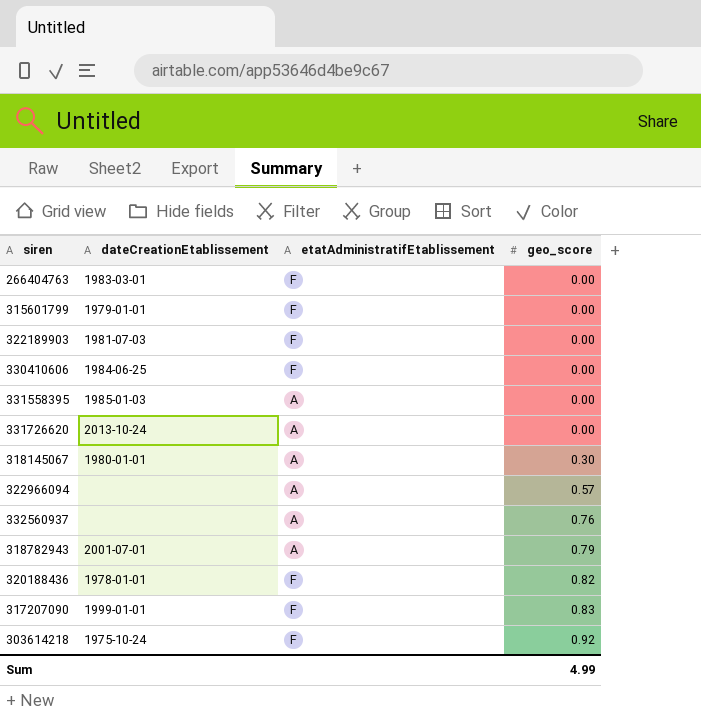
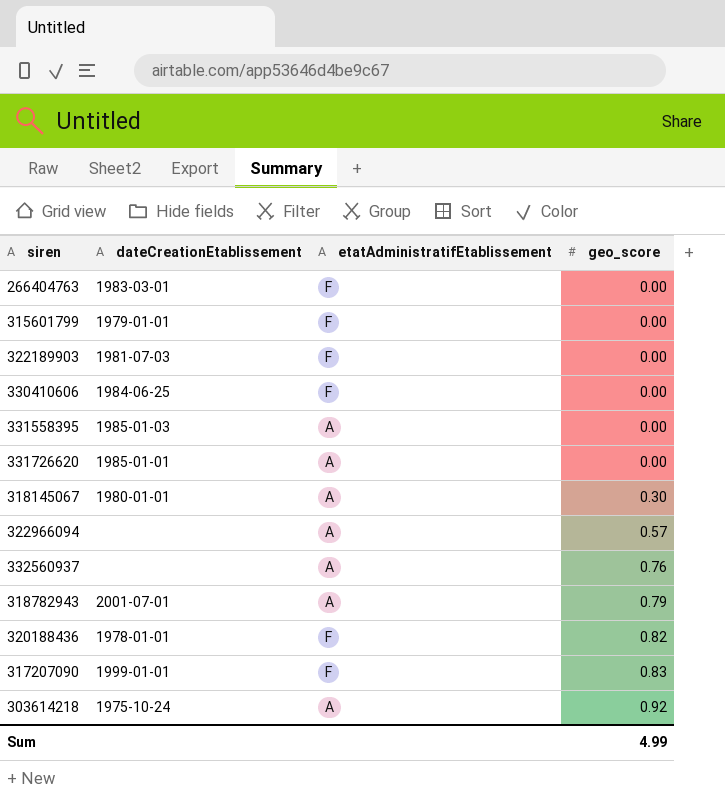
331726620 | dateCreationEtablissement: 2013-10-24 -> 1985-01-01
303614218 | etatAdministratifEtablissement: F -> A

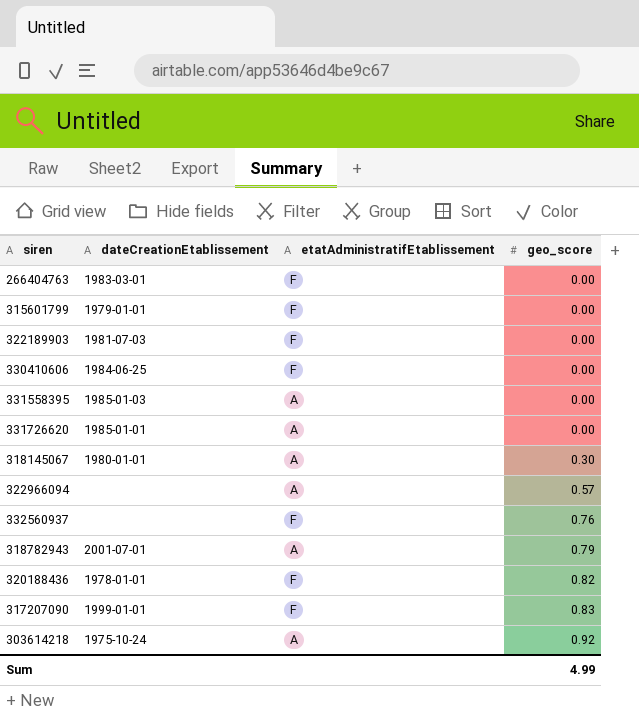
332560937 | etatAdministratifEtablissement: A -> F

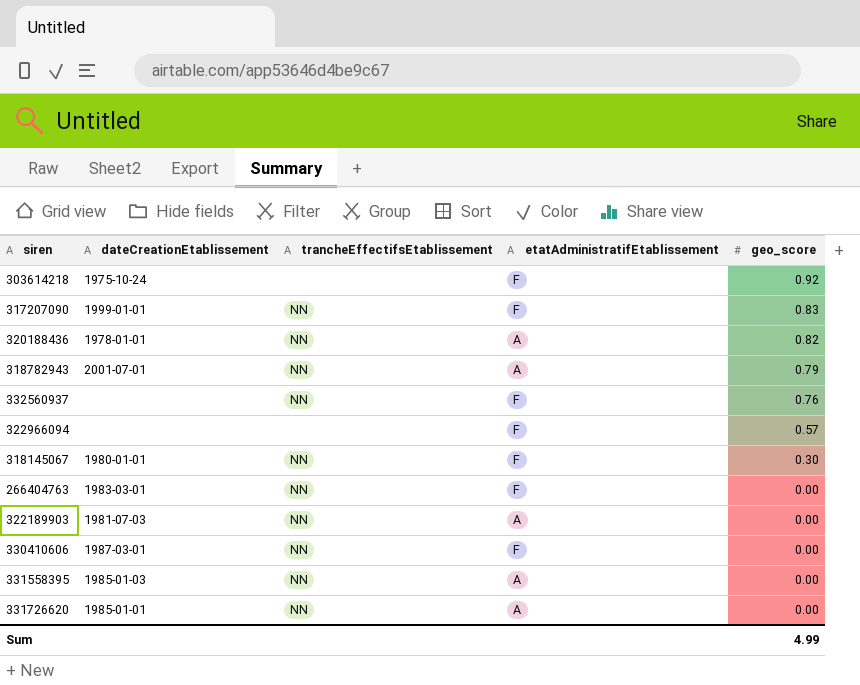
row order: geo_score ascending -> geo_score descending
column trancheEffectifsEtablissement | position: none -> 3
row 315601799: 1979-01-01 | F | 0.00 -> none
303614218 | etatAdministratifEtablissement: A -> F
320188436 | etatAdministratifEtablissement: F -> A
322966094 | etatAdministratifEtablissement: A -> F
318145067 | etatAdministratifEtablissement: A -> F
322189903 | etatAdministratifEtablissement: F -> A
330410606 | dateCreationEtablissement: 1984-06-25 -> 1987-03-01

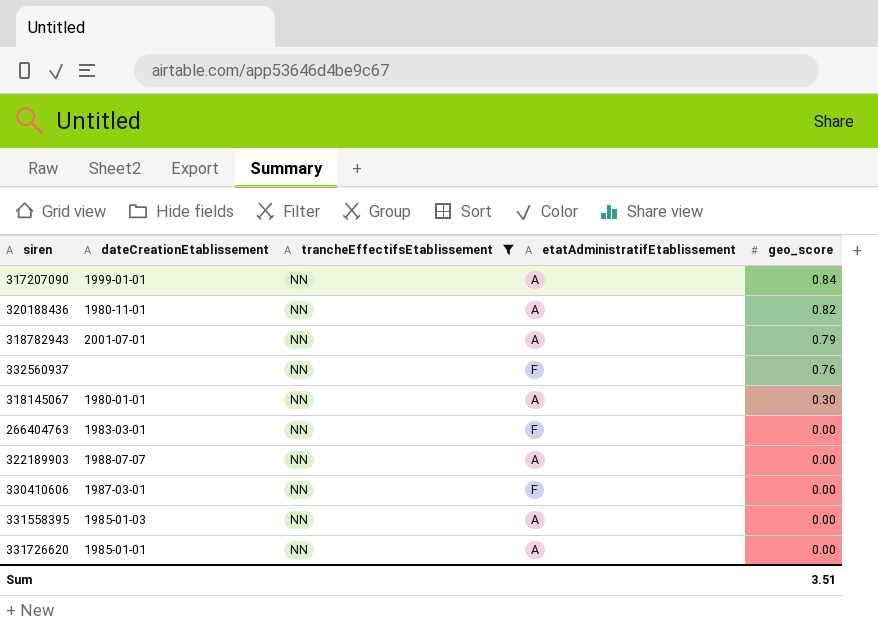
filter: none -> trancheEffectifsEtablissement = NN
317207090 | etatAdministratifEtablissement: F -> A
317207090 | geo_score: 0.83 -> 0.84
320188436 | dateCreationEtablissement: 1978-01-01 -> 1980-11-01
318145067 | etatAdministratifEtablissement: F -> A
322189903 | dateCreationEtablissement: 1981-07-03 -> 1988-07-07
Sum | geo_score: 4.99 -> 3.51

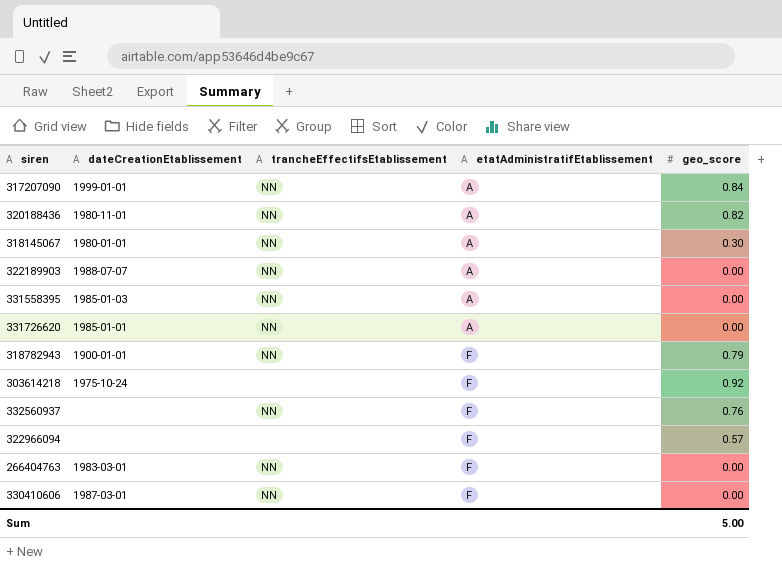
filter: trancheEffectifsEtablissement = NN -> none
row order: geo_score descending -> etatAdministratifEtablissement ascending
318782943 | dateCreationEtablissement: 2001-07-01 -> 1900-01-01
318782943 | etatAdministratifEtablissement: A -> F
Sum | geo_score: 3.51 -> 5.00

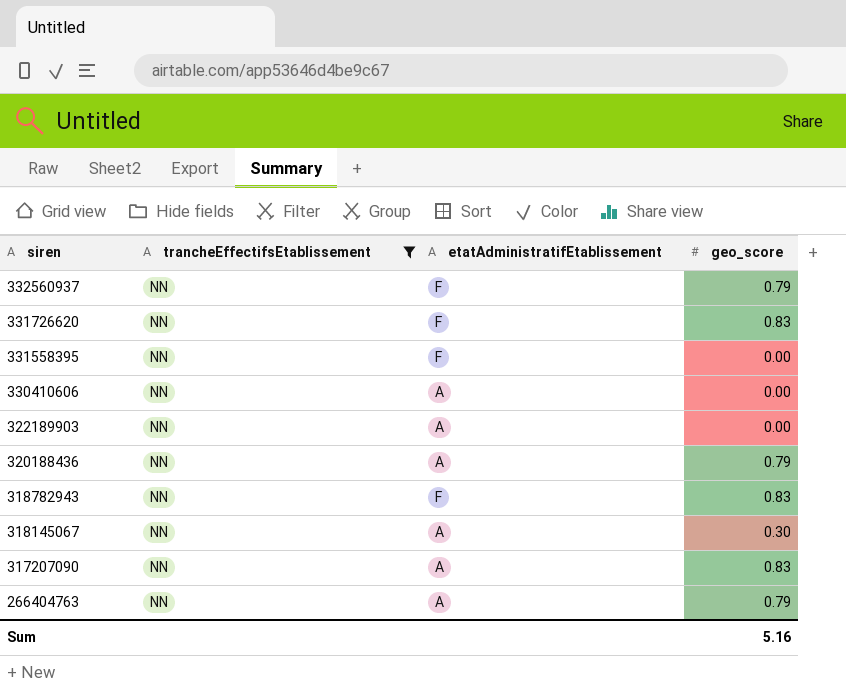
filter: none -> trancheEffectifsEtablissement = NN
row order: etatAdministratifEtablissement ascending -> siren descending
column dateCreationEtablissement | position: 2 -> none
332560937 | geo_score: 0.76 -> 0.79
331726620 | etatAdministratifEtablissement: A -> F
331726620 | geo_score: 0.00 -> 0.83
331558395 | etatAdministratifEtablissement: A -> F
330410606 | etatAdministratifEtablissement: F -> A
320188436 | geo_score: 0.82 -> 0.79
318782943 | geo_score: 0.79 -> 0.83
317207090 | geo_score: 0.84 -> 0.83
266404763 | etatAdministratifEtablissement: F -> A
266404763 | geo_score: 0.00 -> 0.79
Sum | geo_score: 5.00 -> 5.16

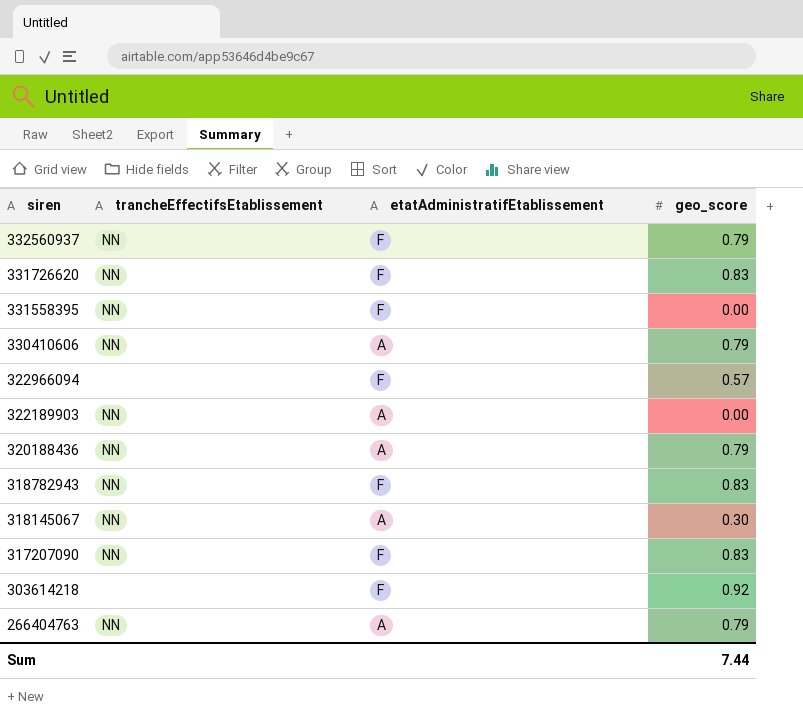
filter: trancheEffectifsEtablissement = NN -> none
330410606 | geo_score: 0.00 -> 0.79
317207090 | etatAdministratifEtablissement: A -> F
Sum | geo_score: 5.16 -> 7.44

